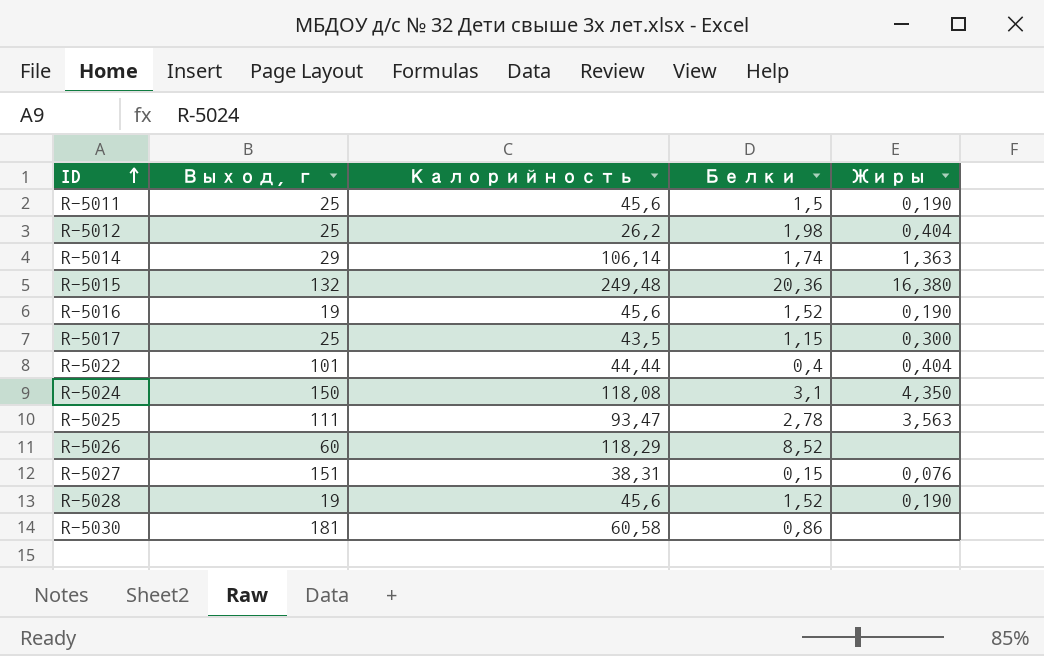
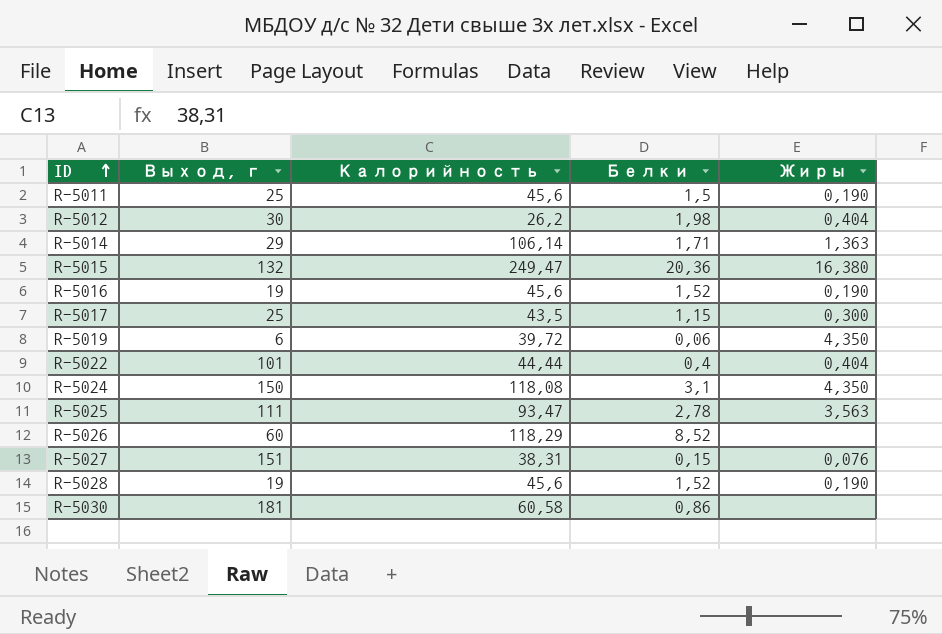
R-5012 | Выход, г: 25 -> 30
R-5014 | Белки: 1,74 -> 1,71
R-5015 | Калорийность: 249,48 -> 249,47
row R-5019: none -> 6 | 39,72 | 0,06 | 4,350

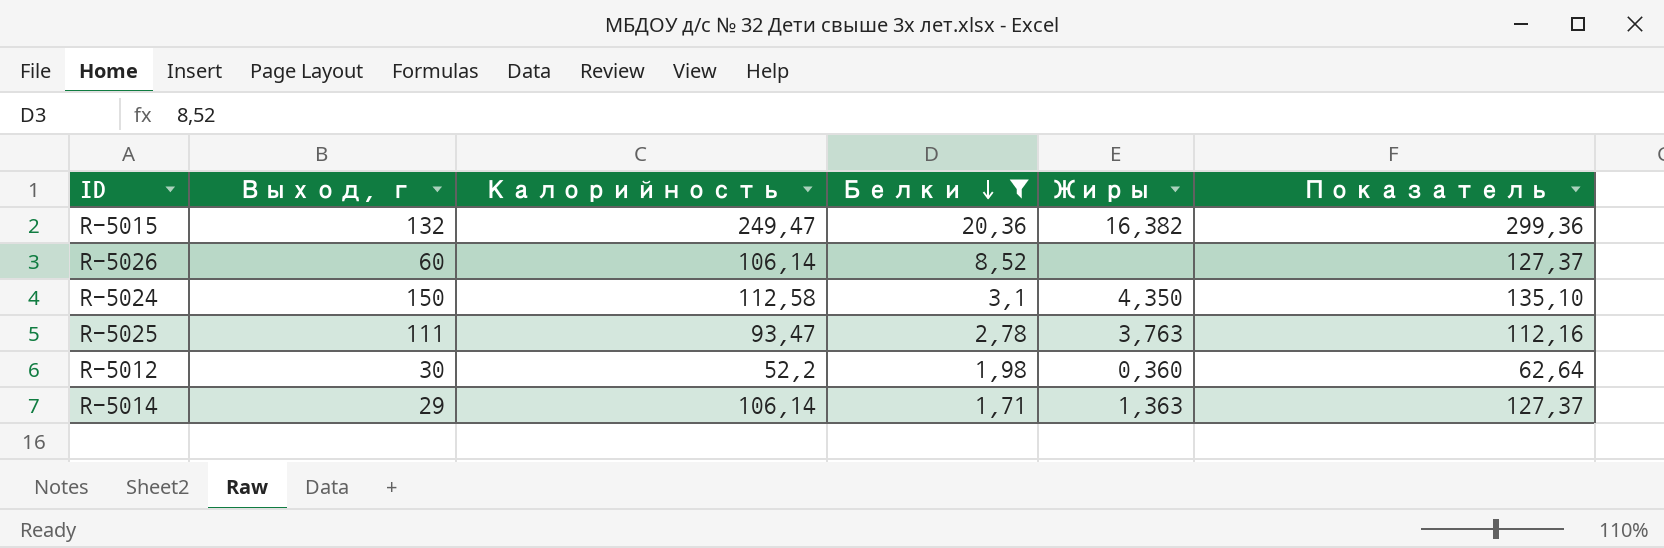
filter: none -> Белки >= 1,71
row order: ID ascending -> Белки descending
column Показатель | formula: none -> [Калорийность] * 1,2
R-5015 | Жиры: 16,380 -> 16,382
R-5026 | Калорийность: 118,29 -> 106,14
R-5024 | Калорийность: 118,08 -> 112,58
R-5025 | Жиры: 3,563 -> 3,763
R-5012 | Калорийность: 26,2 -> 52,2
R-5012 | Жиры: 0,404 -> 0,360

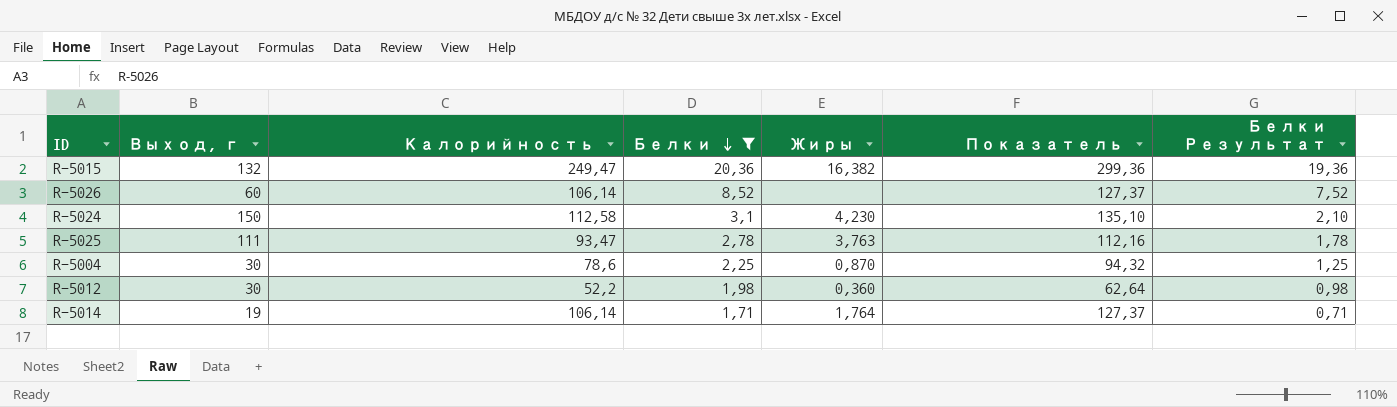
column Белки Результат | formula: none -> [Белки] - 1
R-5024 | Жиры: 4,350 -> 4,230
row R-5004: none -> 30 | 78,6 | 2,25 | 0,870 | 94,32 | 1,25
R-5014 | Выход, г: 29 -> 19
R-5014 | Жиры: 1,363 -> 1,764

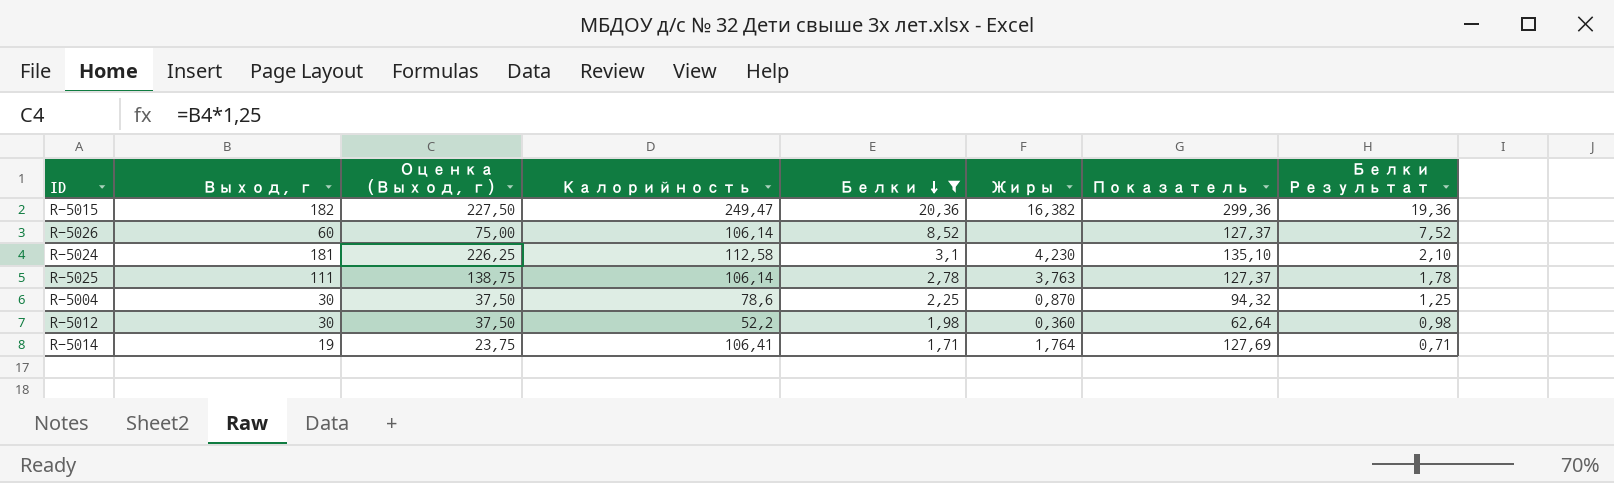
column Оценка (Выход, г) | formula: none -> [Выход, г] * 1,25
R-5015 | Выход, г: 132 -> 182
R-5024 | Выход, г: 150 -> 181
R-5025 | Калорийность: 93,47 -> 106,14
R-5025 | Показатель: 112,16 -> 127,37
R-5014 | Калорийность: 106,14 -> 106,41
R-5014 | Показатель: 127,37 -> 127,69

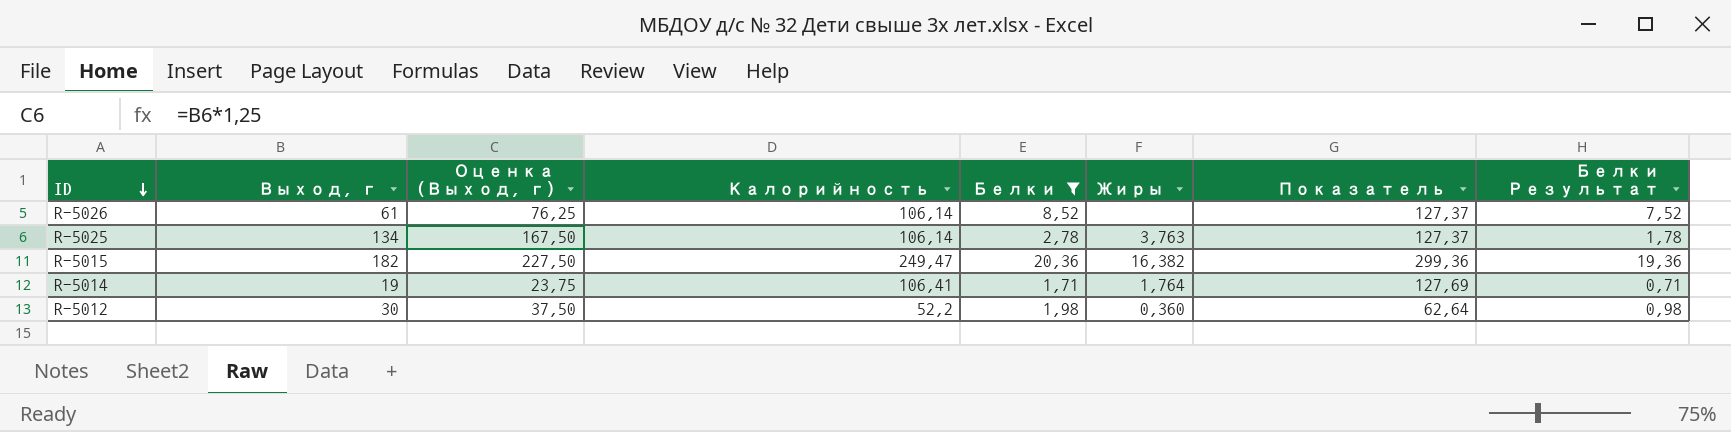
row order: Белки descending -> ID descending
row R-5024: 181 | 226,25 | 112,58 | 3,1 | 4,230 | 135,10 | 2,10 -> none
row R-5004: 30 | 37,50 | 78,6 | 2,25 | 0,870 | 94,32 | 1,25 -> none
R-5026 | Выход, г: 60 -> 61
R-5026 | Оценка (Выход, г): 75,00 -> 76,25
R-5025 | Выход, г: 111 -> 134
R-5025 | Оценка (Выход, г): 138,75 -> 167,50

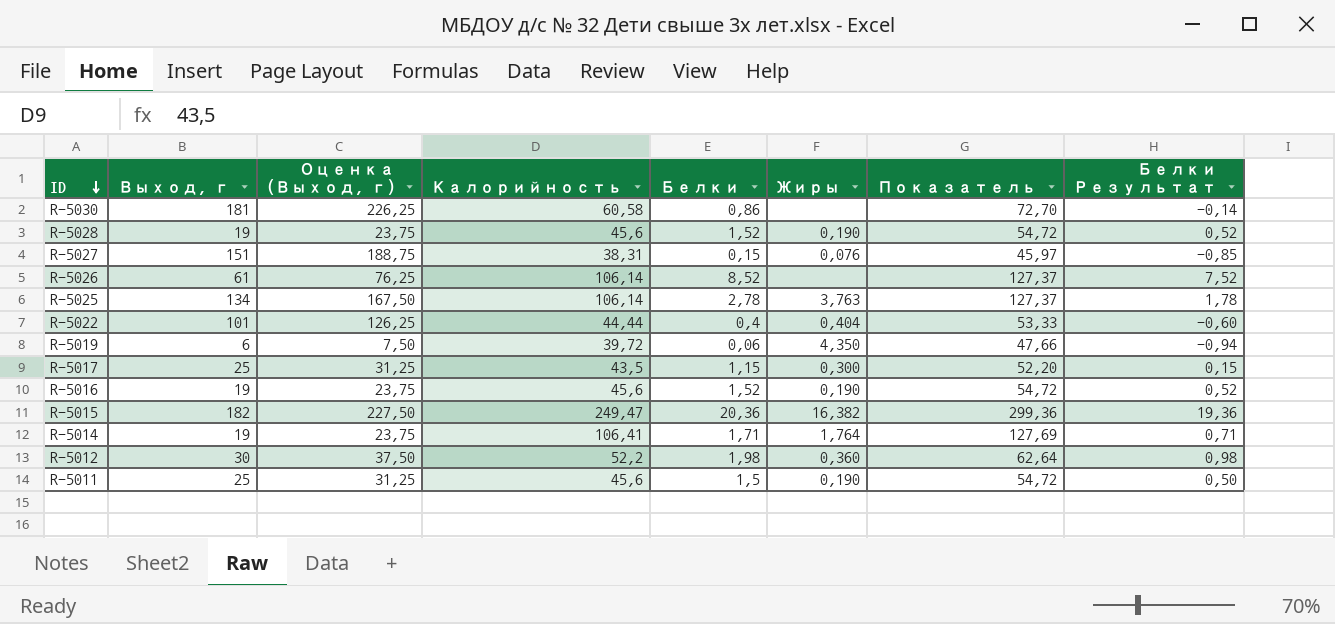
filter: Белки >= 1,71 -> none

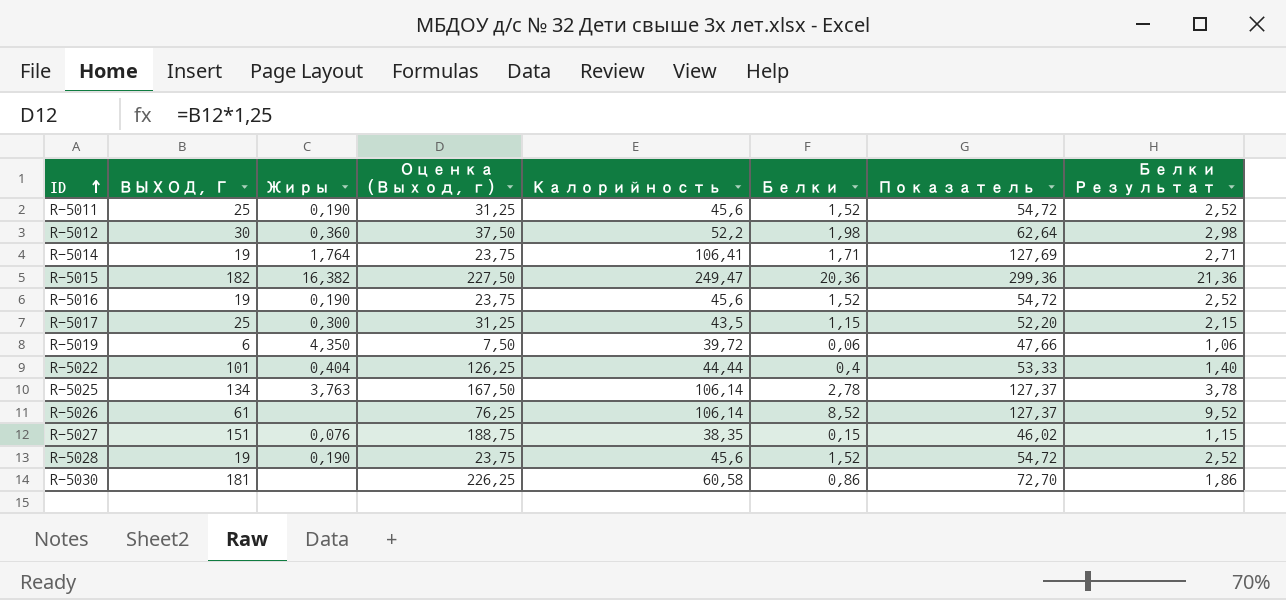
row order: ID descending -> ID ascending
column name: Выход, г -> ВЫХОД, Г
column Жиры | position: 6 -> 3
column Белки Результат | formula: [Белки] - 1 -> [Белки] + 1
R-5011 | Белки: 1,5 -> 1,52
R-5027 | Калорийность: 38,31 -> 38,35
R-5027 | Показатель: 45,97 -> 46,02

